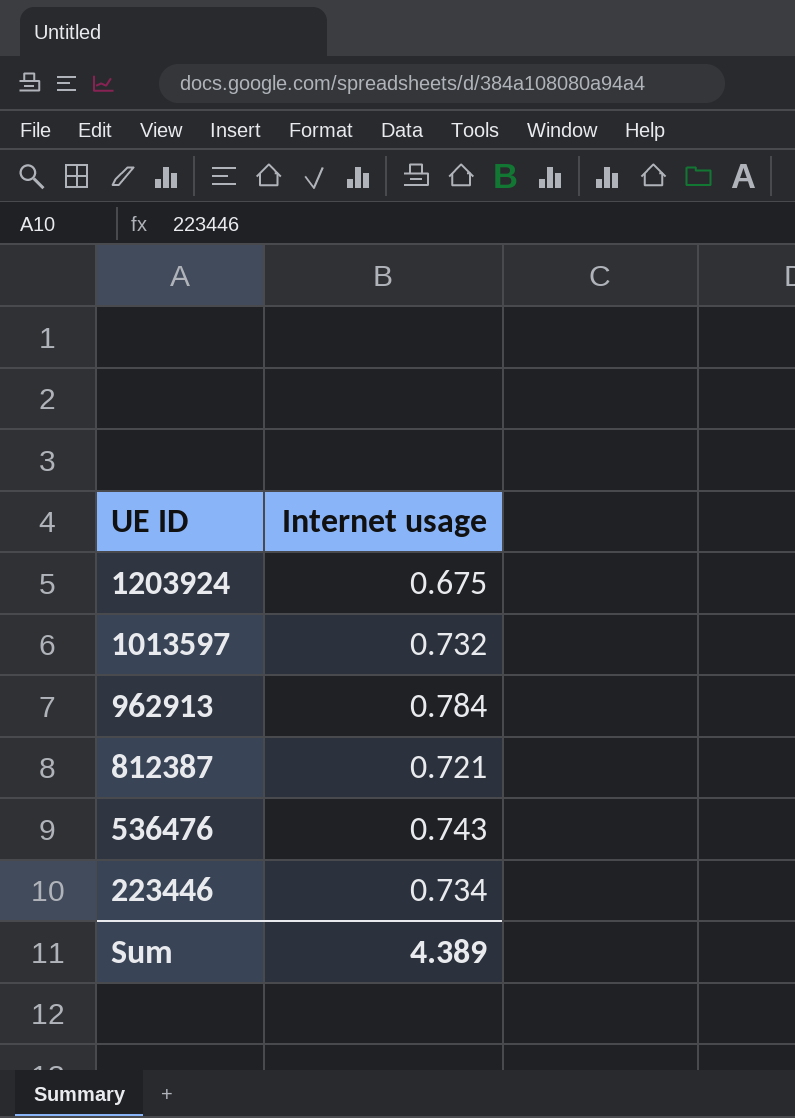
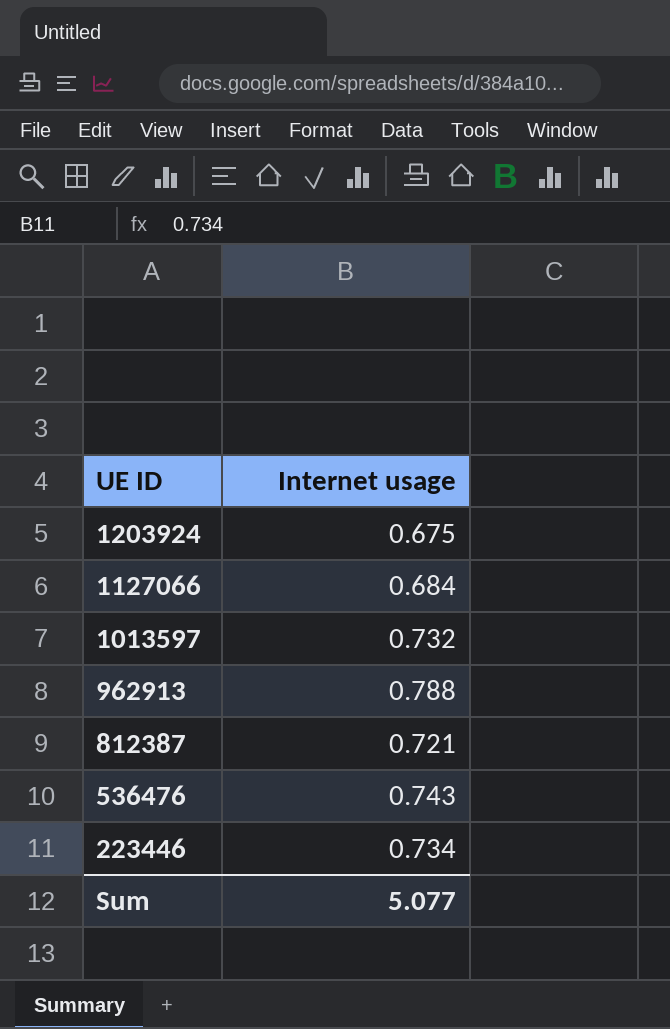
row 1127066: none -> 0.684
962913 | Internet usage: 0.784 -> 0.788
Sum | Internet usage: 4.389 -> 5.077

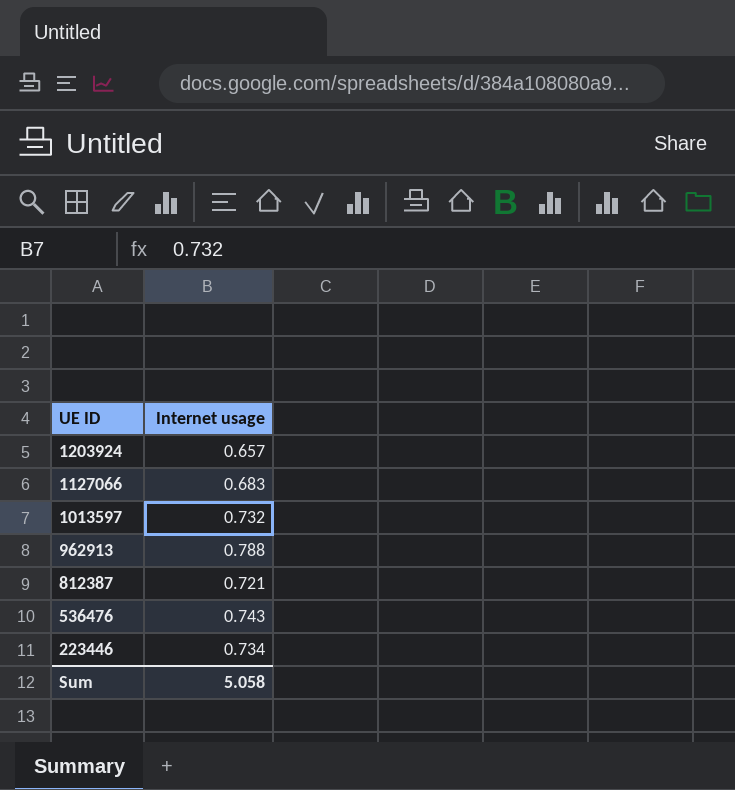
1203924 | Internet usage: 0.675 -> 0.657
1127066 | Internet usage: 0.684 -> 0.683
Sum | Internet usage: 5.077 -> 5.058

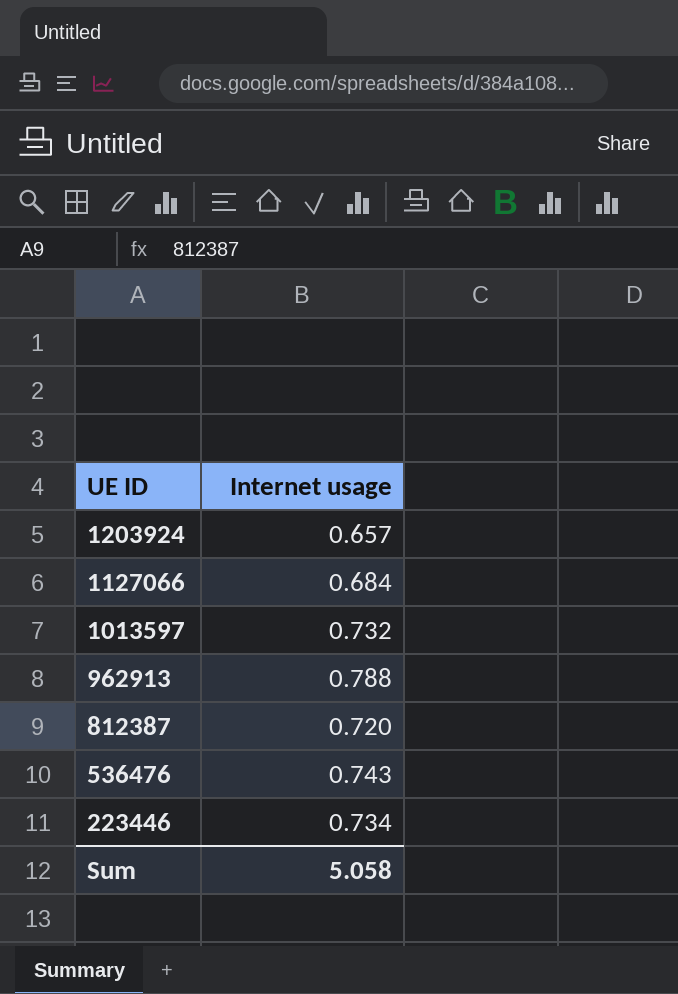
1127066 | Internet usage: 0.683 -> 0.684
812387 | Internet usage: 0.721 -> 0.720

